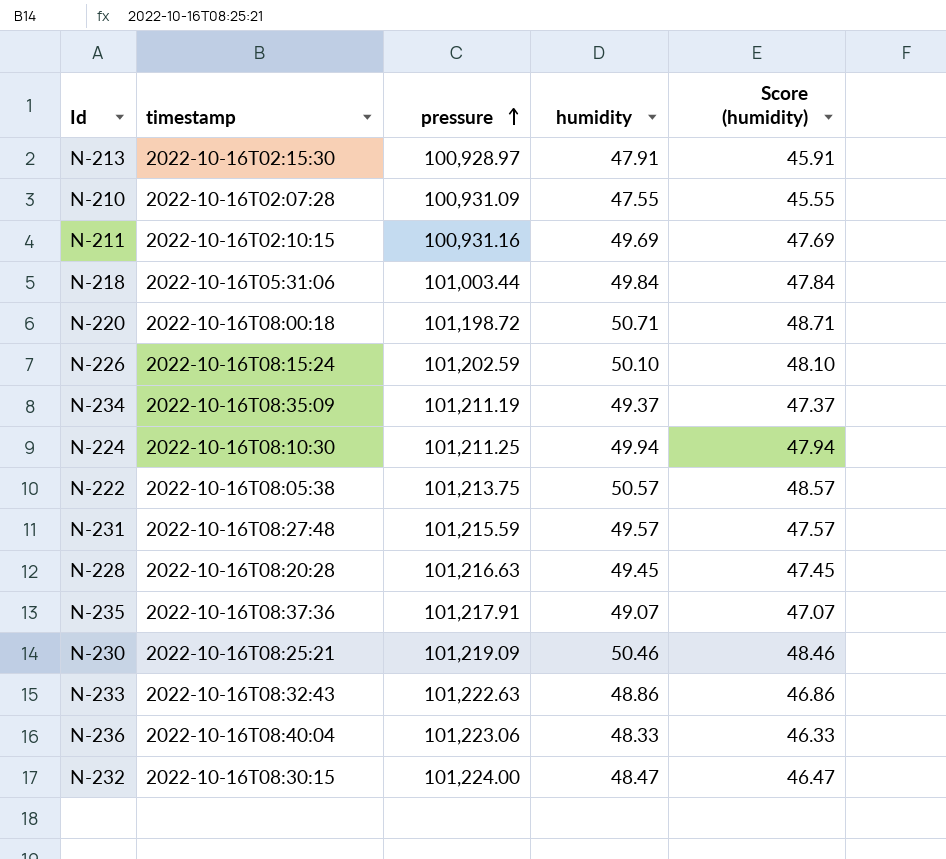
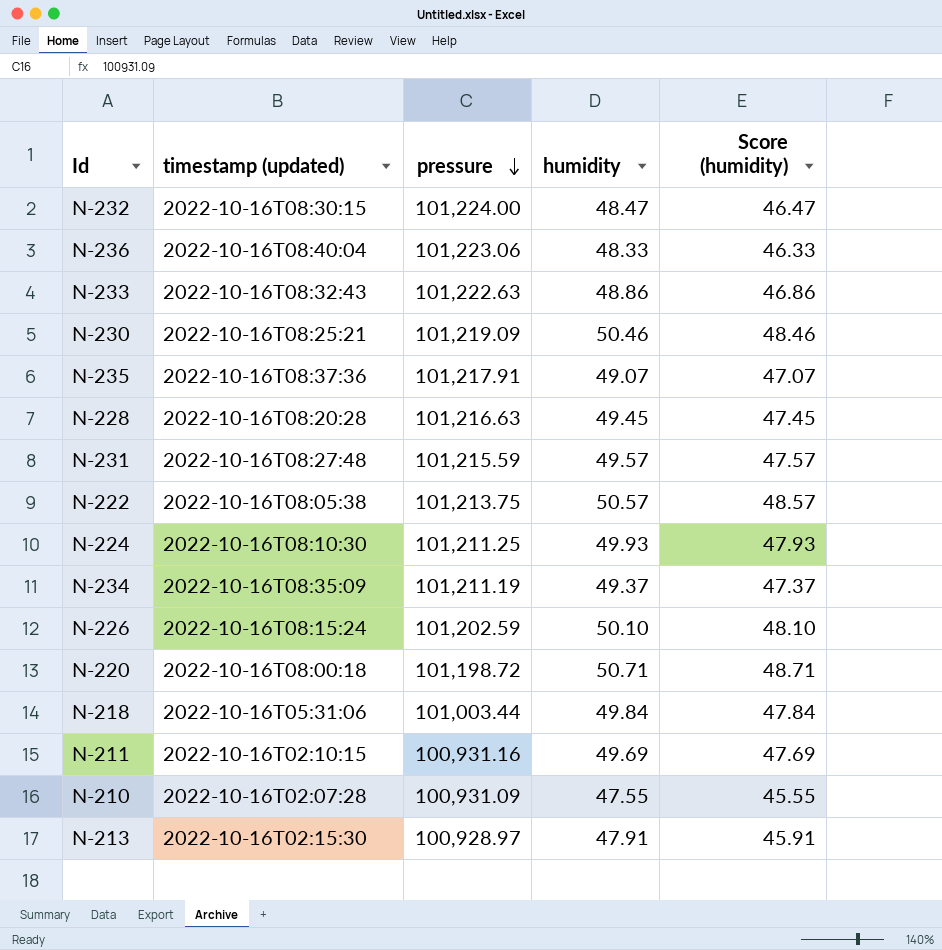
row order: pressure ascending -> pressure descending
column name: timestamp -> timestamp (updated)
N-224 | humidity: 49.94 -> 49.93
N-224 | Score (humidity): 47.94 -> 47.93

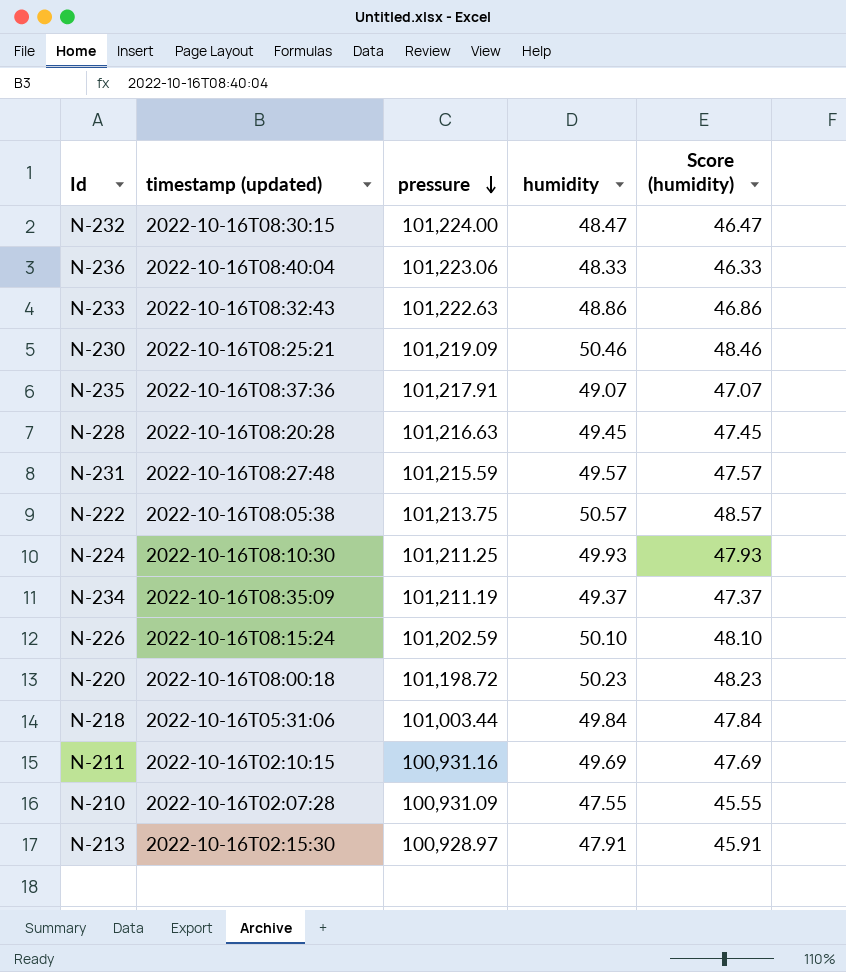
N-220 | humidity: 50.71 -> 50.23
N-220 | Score (humidity): 48.71 -> 48.23

